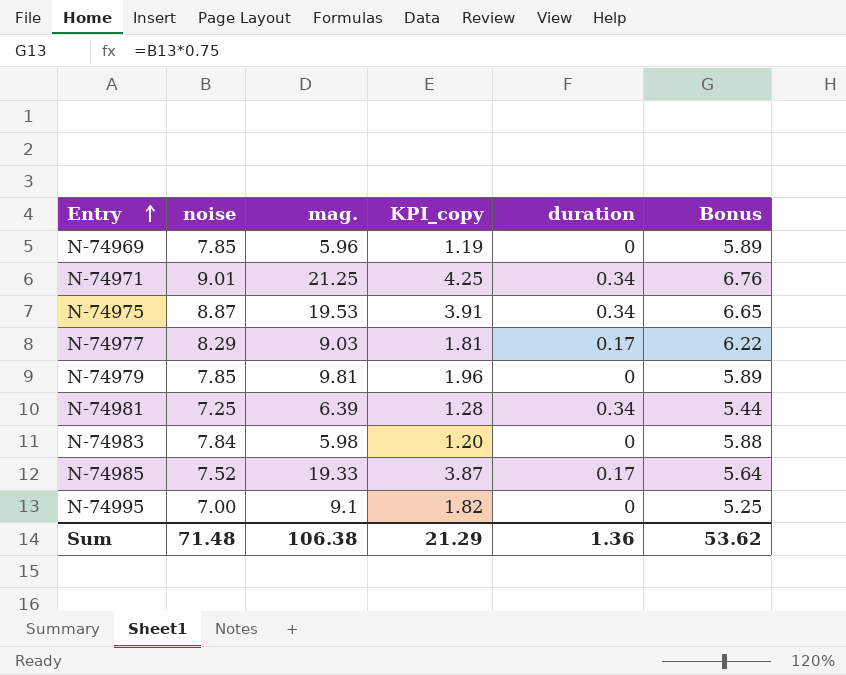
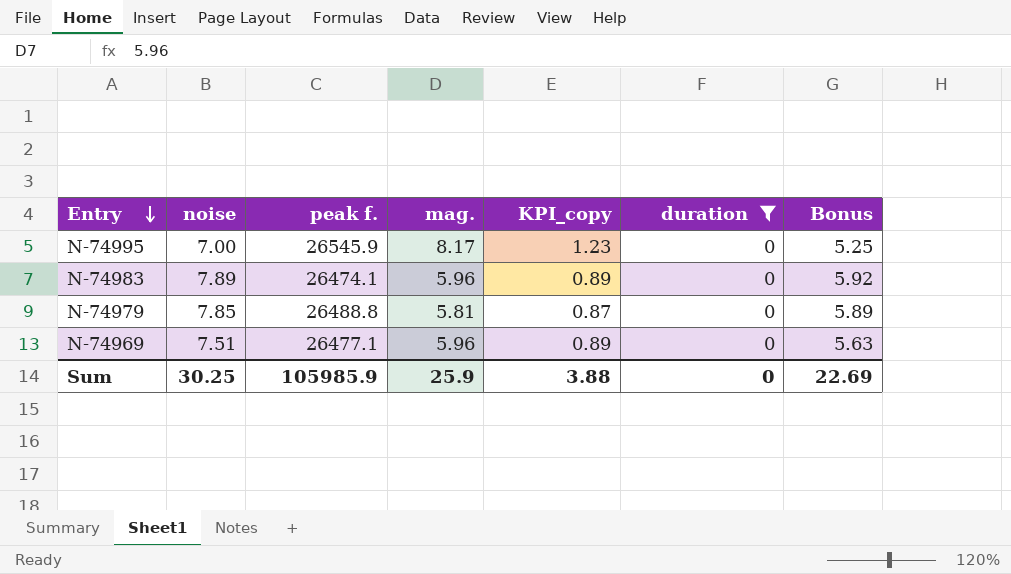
filter: none -> duration = 0
row order: Entry ascending -> Entry descending
column peak f. | position: none -> 3
column KPI_copy | formula: [mag.] * 0.2 -> [mag.] * 0.15
N-74995 | mag.: 9.1 -> 8.17
N-74983 | noise: 7.84 -> 7.89
N-74983 | mag.: 5.98 -> 5.96
N-74983 | Bonus: 5.88 -> 5.92
N-74979 | mag.: 9.81 -> 5.81
N-74969 | noise: 7.85 -> 7.51
N-74969 | Bonus: 5.89 -> 5.63
Sum | noise: 71.48 -> 30.25
Sum | mag.: 106.38 -> 25.9
Sum | KPI_copy: 21.29 -> 3.88
Sum | duration: 1.36 -> 0
Sum | Bonus: 53.62 -> 22.69

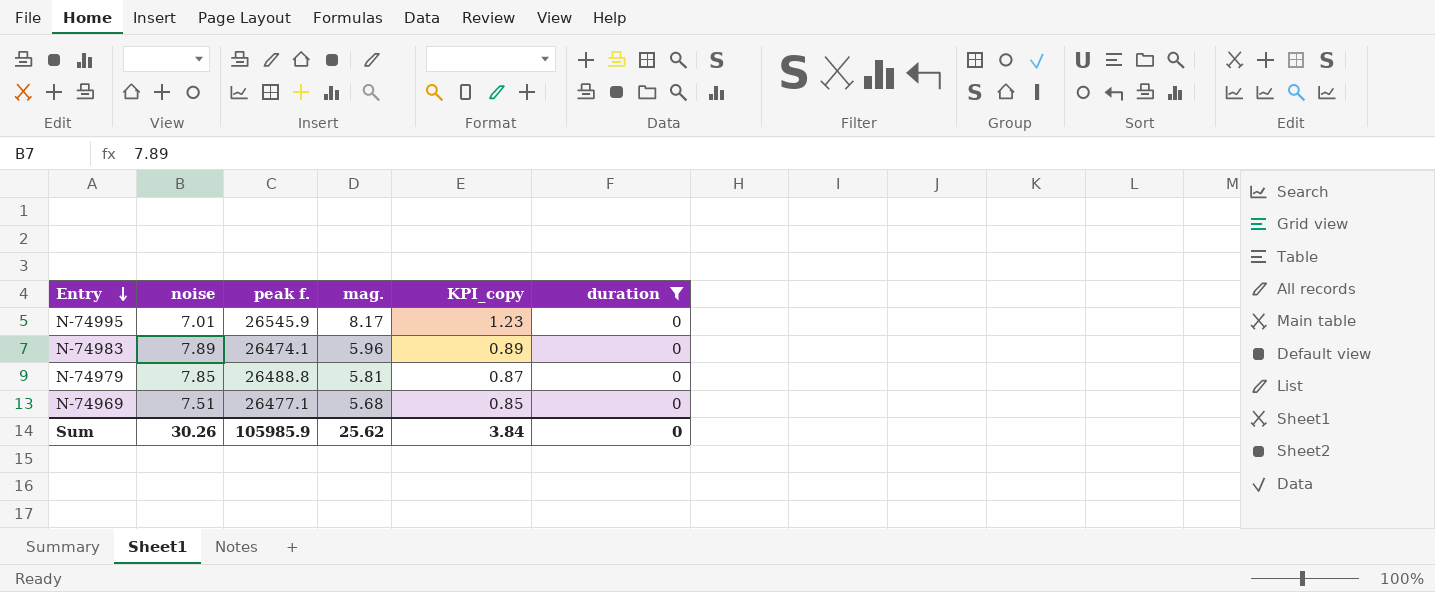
column Bonus | formula: [noise] * 0.75 -> none
N-74995 | noise: 7.00 -> 7.01
N-74969 | mag.: 5.96 -> 5.68
N-74969 | KPI_copy: 0.89 -> 0.85
Sum | noise: 30.25 -> 30.26
Sum | mag.: 25.9 -> 25.62
Sum | KPI_copy: 3.88 -> 3.84

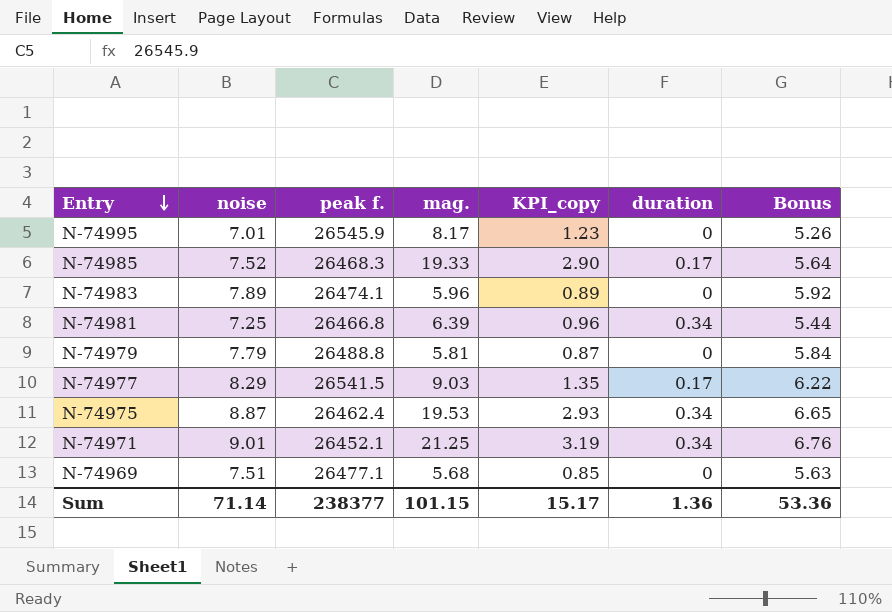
filter: duration = 0 -> none
column Bonus | formula: none -> [noise] * 0.75
N-74979 | noise: 7.85 -> 7.79
Sum | noise: 30.26 -> 71.14
Sum | peak f.: 105985.9 -> 238377
Sum | mag.: 25.62 -> 101.15
Sum | KPI_copy: 3.84 -> 15.17
Sum | duration: 0 -> 1.36

